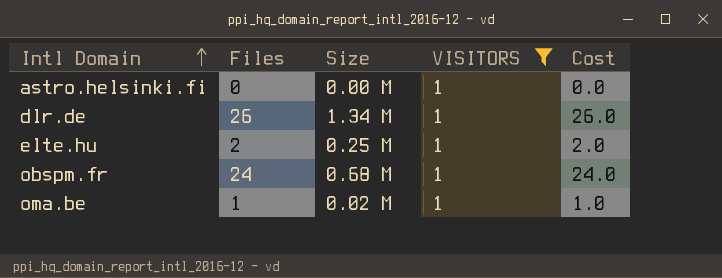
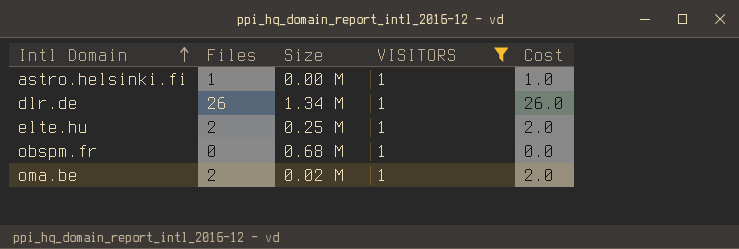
astro.helsinki.fi | Files: 0 -> 1
astro.helsinki.fi | Cost: 0.0 -> 1.0
obspm.fr | Files: 24 -> 0
obspm.fr | Cost: 24.0 -> 0.0
oma.be | Files: 1 -> 2
oma.be | Cost: 1.0 -> 2.0

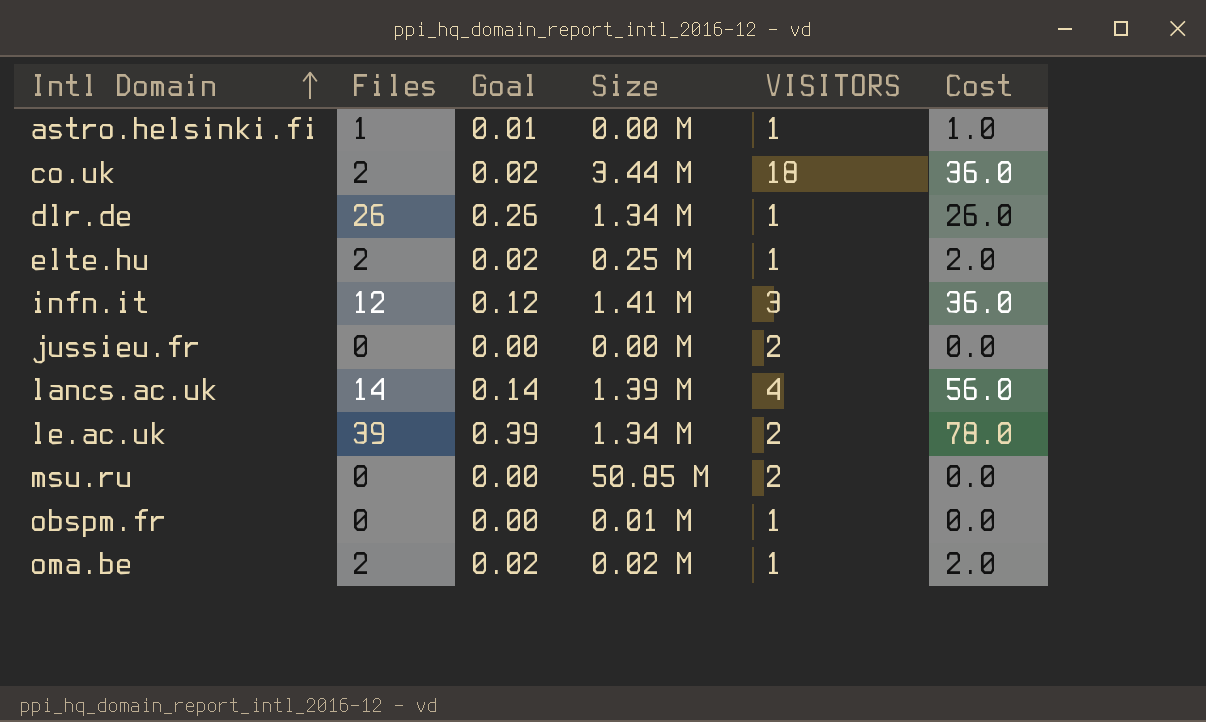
filter: VISITORS = 1 -> none
column Goal | formula: none -> [Files] * 0.01
obspm.fr | Size: 0.68 M -> 0.01 M

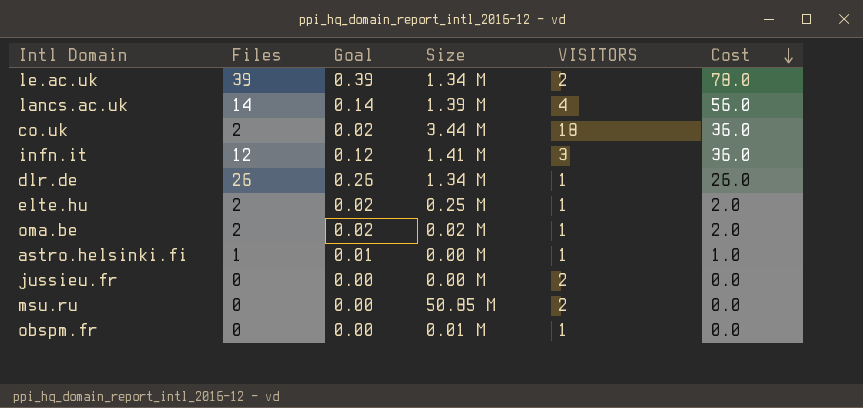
row order: Intl Domain ascending -> Cost descending

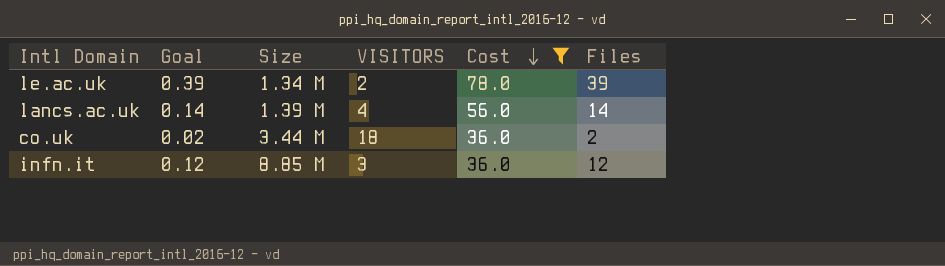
filter: none -> Cost >= 36.0
column Files | position: 2 -> 6
infn.it | Size: 1.41 M -> 8.85 M

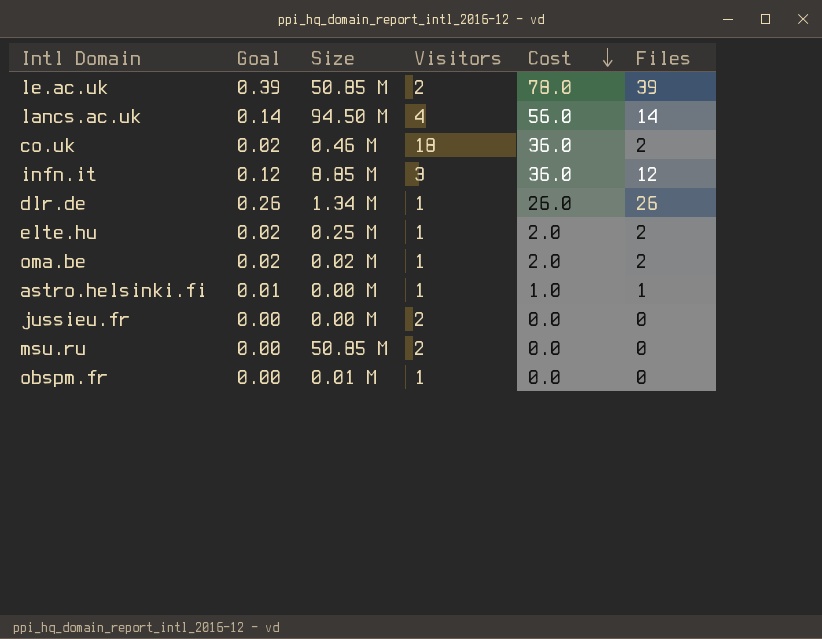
filter: Cost >= 36.0 -> none
column name: VISITORS -> Visitors
le.ac.uk | Size: 1.34 M -> 50.85 M
lancs.ac.uk | Size: 1.39 M -> 94.50 M
co.uk | Size: 3.44 M -> 0.46 M

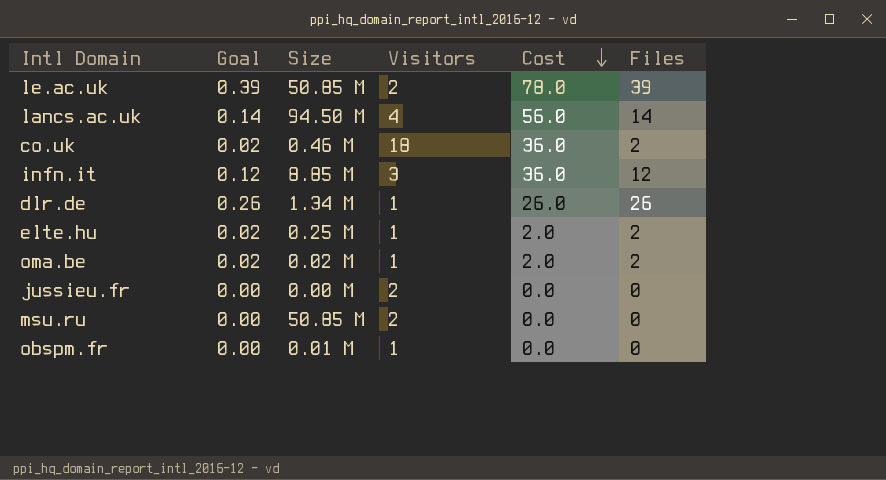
row astro.helsinki.fi: 0.01 | 0.00 M | 1 | 1.0 | 1 -> none

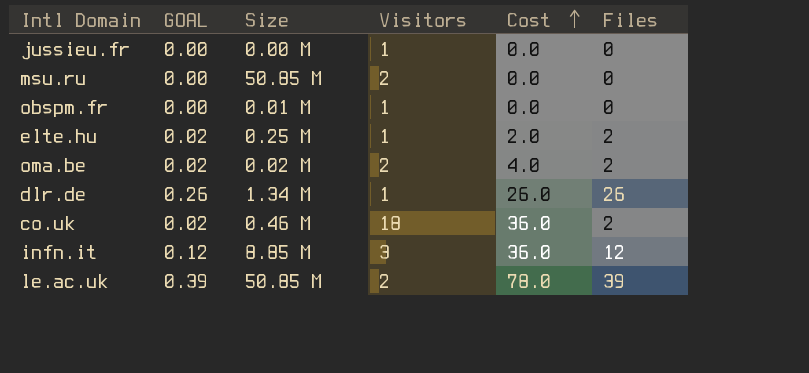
row order: Cost descending -> Cost ascending
column name: Goal -> GOAL
row lancs.ac.uk: 0.14 | 94.50 M | 4 | 56.0 | 14 -> none
jussieu.fr | Visitors: 2 -> 1
oma.be | Visitors: 1 -> 2
oma.be | Cost: 2.0 -> 4.0

